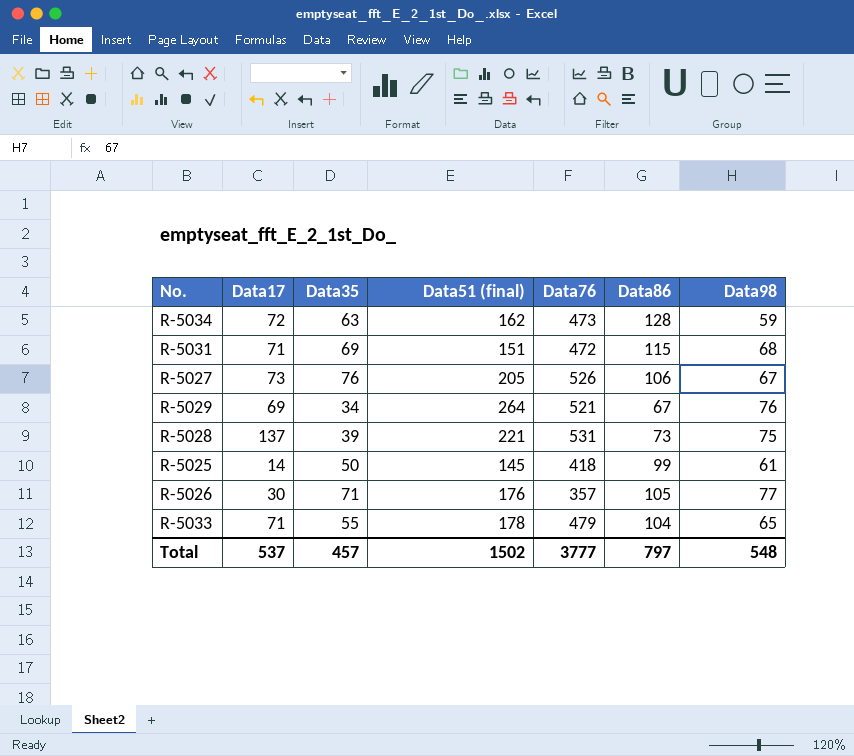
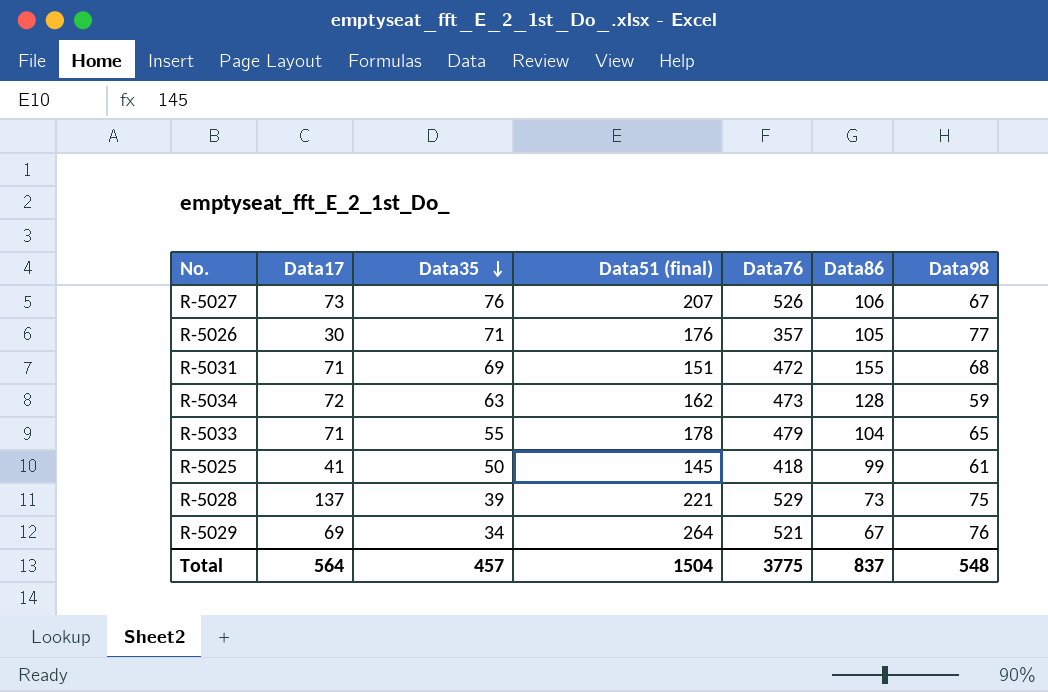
row order: none -> Data35 descending
R-5027 | Data51 (final): 205 -> 207
R-5031 | Data86: 115 -> 155
R-5025 | Data17: 14 -> 41
R-5028 | Data76: 531 -> 529
Total | Data17: 537 -> 564
Total | Data51 (final): 1502 -> 1504
Total | Data76: 3777 -> 3775
Total | Data86: 797 -> 837

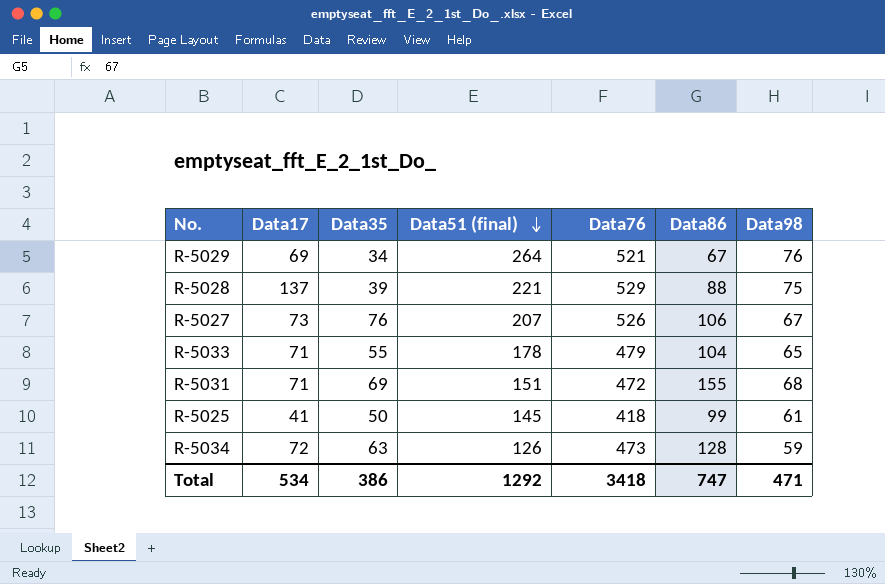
row order: Data35 descending -> Data51 (final) descending
row R-5026: 30 | 71 | 176 | 357 | 105 | 77 -> none
R-5028 | Data86: 73 -> 88
R-5034 | Data51 (final): 162 -> 126
Total | Data17: 564 -> 534
Total | Data35: 457 -> 386
Total | Data51 (final): 1504 -> 1292
Total | Data76: 3775 -> 3418
Total | Data86: 837 -> 747
Total | Data98: 548 -> 471

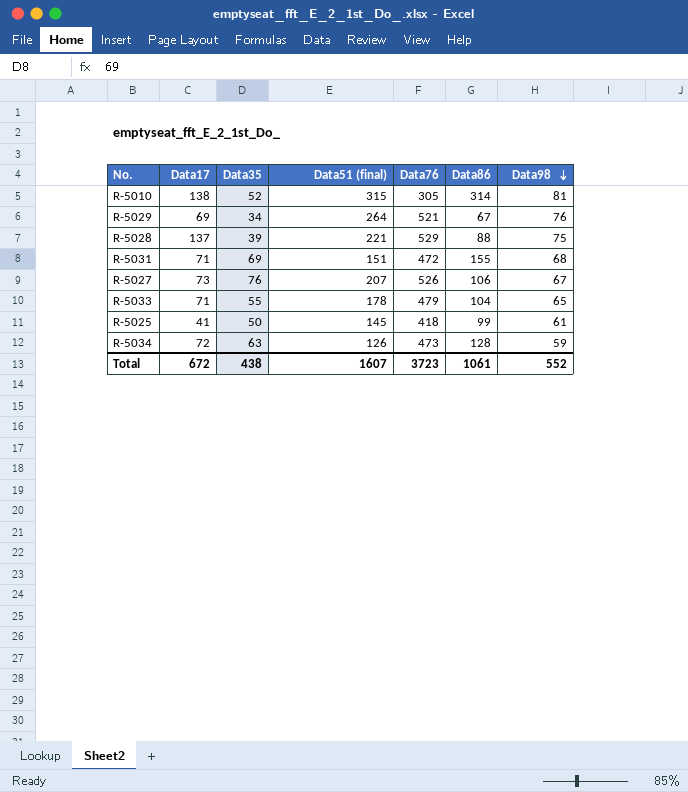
row order: Data51 (final) descending -> Data98 descending
row R-5010: none -> 138 | 52 | 315 | 305 | 314 | 81
Total | Data17: 534 -> 672
Total | Data35: 386 -> 438
Total | Data51 (final): 1292 -> 1607
Total | Data76: 3418 -> 3723
Total | Data86: 747 -> 1061
Total | Data98: 471 -> 552

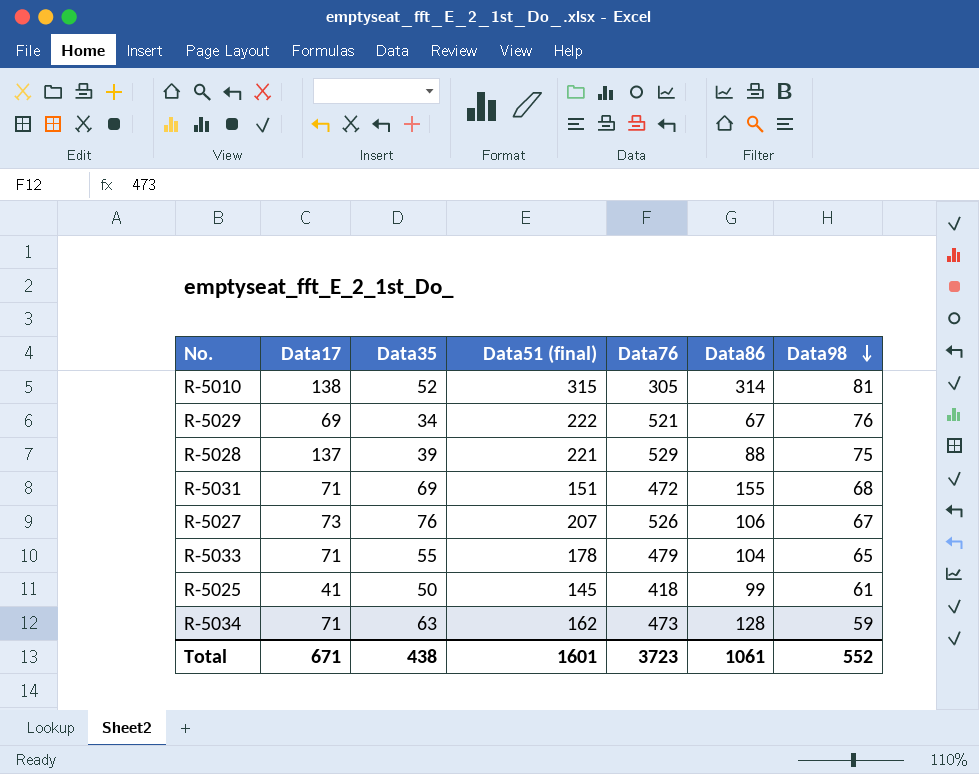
R-5029 | Data51 (final): 264 -> 222
R-5034 | Data17: 72 -> 71
R-5034 | Data51 (final): 126 -> 162
Total | Data17: 672 -> 671
Total | Data51 (final): 1607 -> 1601

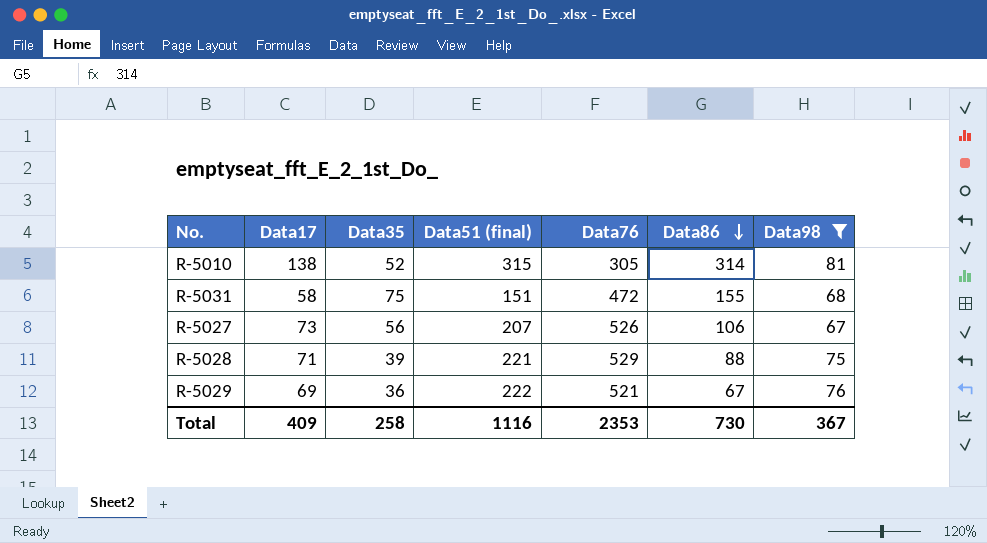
filter: none -> Data98 >= 67
row order: Data98 descending -> Data86 descending
R-5031 | Data17: 71 -> 58
R-5031 | Data35: 69 -> 75
R-5027 | Data35: 76 -> 56
R-5028 | Data17: 137 -> 71
R-5029 | Data35: 34 -> 36
Total | Data17: 671 -> 409
Total | Data35: 438 -> 258
Total | Data51 (final): 1601 -> 1116
Total | Data76: 3723 -> 2353
Total | Data86: 1061 -> 730
Total | Data98: 552 -> 367

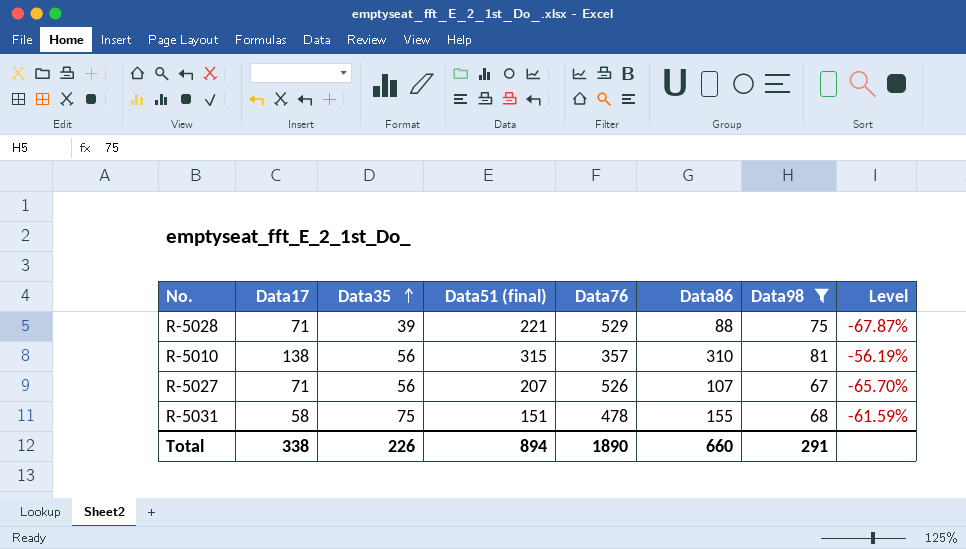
row order: Data86 descending -> Data35 ascending
column Level | formula: none -> ([Data17] - [Data51 (final)]) / [Data51 (final)]
row R-5029: 69 | 36 | 222 | 521 | 67 | 76 -> none
R-5010 | Data35: 52 -> 56
R-5010 | Data76: 305 -> 357
R-5010 | Data86: 314 -> 310
R-5027 | Data17: 73 -> 71
R-5027 | Data86: 106 -> 107
R-5031 | Data76: 472 -> 478
Total | Data17: 409 -> 338
Total | Data35: 258 -> 226
Total | Data51 (final): 1116 -> 894
Total | Data76: 2353 -> 1890
Total | Data86: 730 -> 660
Total | Data98: 367 -> 291

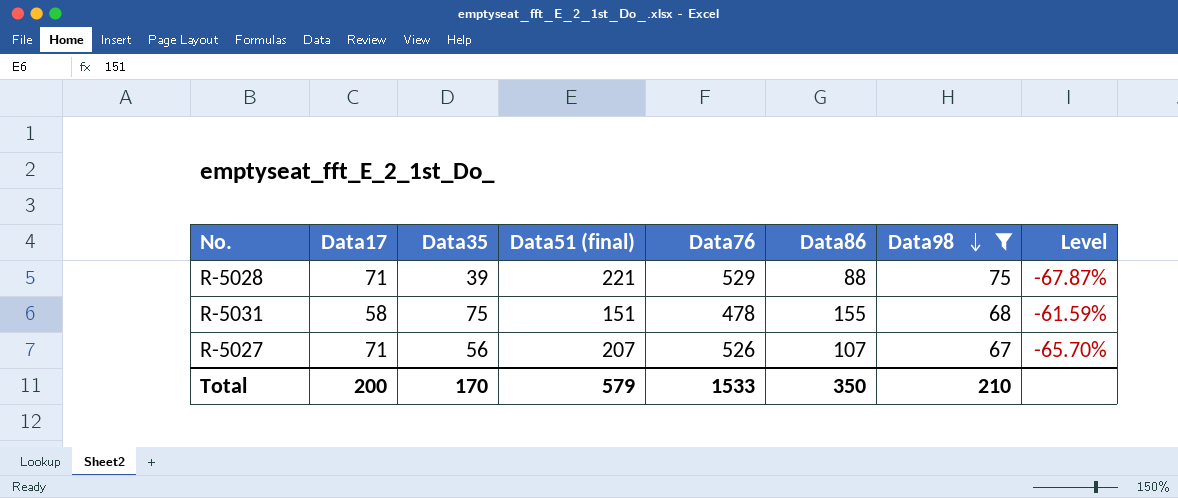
row order: Data35 ascending -> Data98 descending
row R-5010: 138 | 56 | 315 | 357 | 310 | 81 | -56.19% -> none
Total | Data17: 338 -> 200
Total | Data35: 226 -> 170
Total | Data51 (final): 894 -> 579
Total | Data76: 1890 -> 1533
Total | Data86: 660 -> 350
Total | Data98: 291 -> 210

